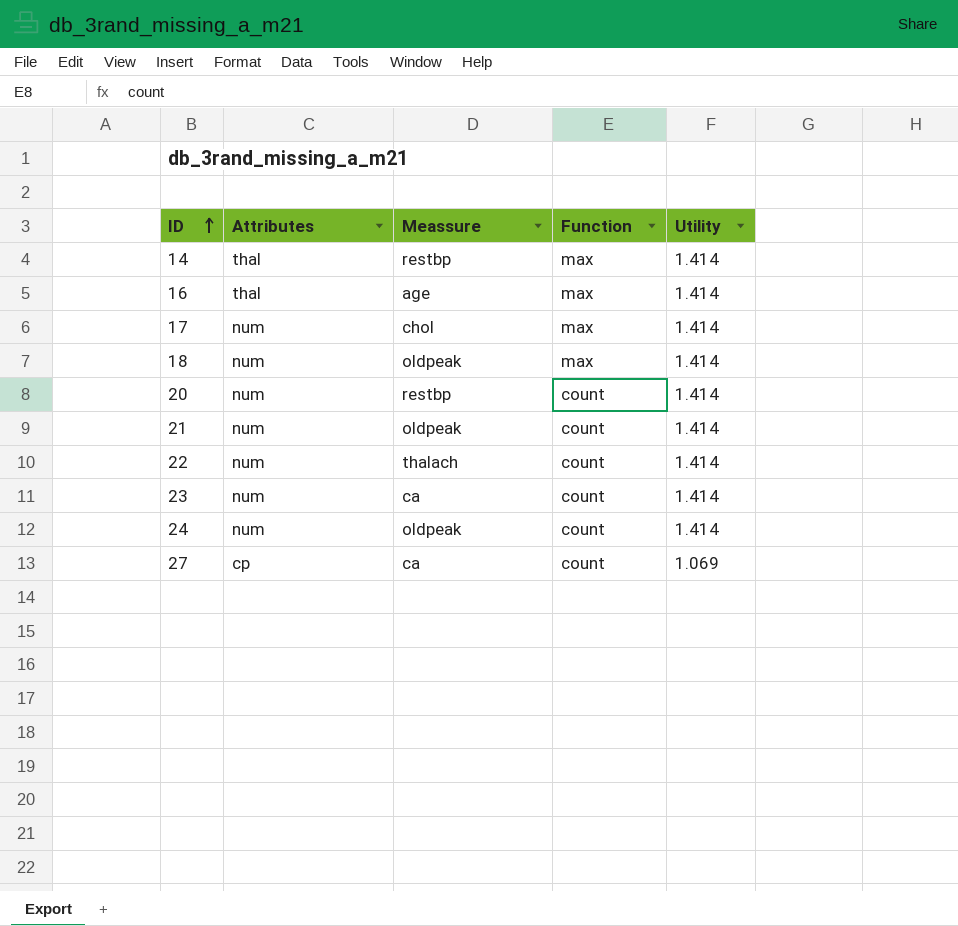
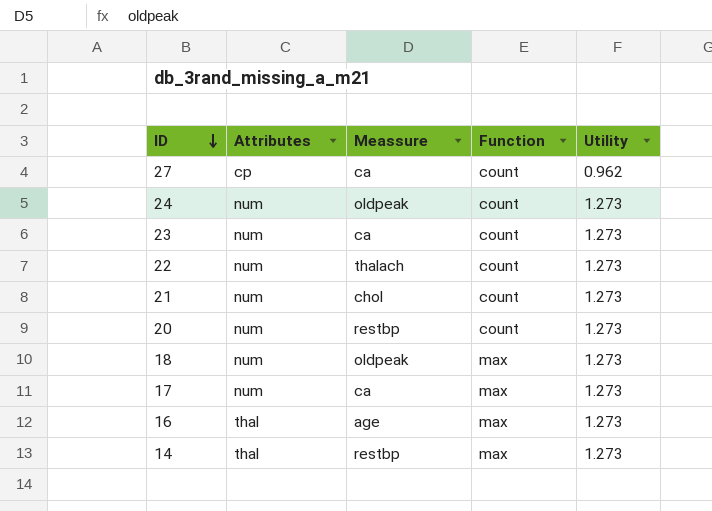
row order: ID ascending -> ID descending
27 | Utility: 1.069 -> 0.962
24 | Utility: 1.414 -> 1.273
23 | Utility: 1.414 -> 1.273
22 | Utility: 1.414 -> 1.273
21 | Meassure: oldpeak -> chol
21 | Utility: 1.414 -> 1.273
20 | Utility: 1.414 -> 1.273
18 | Utility: 1.414 -> 1.273
17 | Meassure: chol -> ca
17 | Utility: 1.414 -> 1.273
16 | Utility: 1.414 -> 1.273
14 | Utility: 1.414 -> 1.273

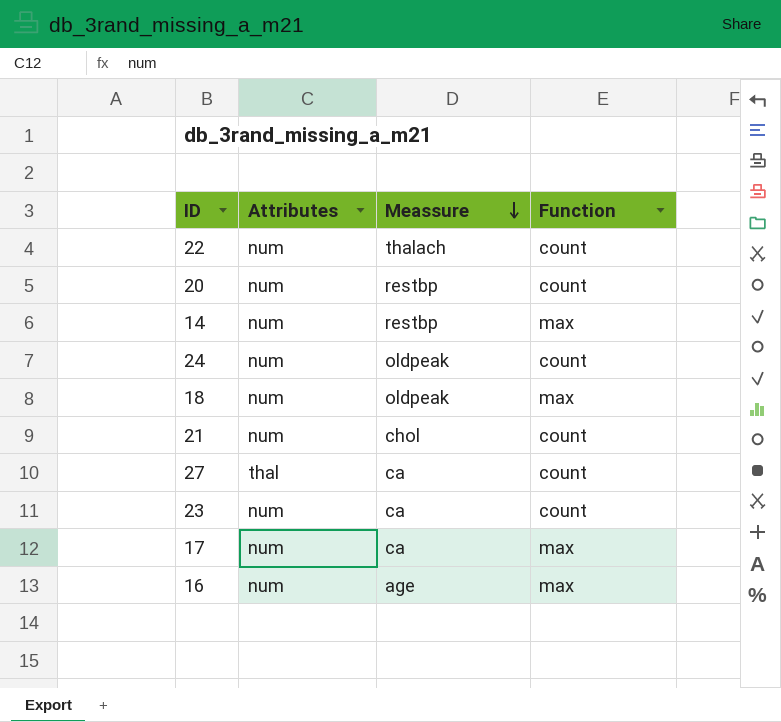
row order: ID descending -> Meassure descending
column Utility | position: 5 -> none
14 | Attributes: thal -> num
27 | Attributes: cp -> thal
16 | Attributes: thal -> num

